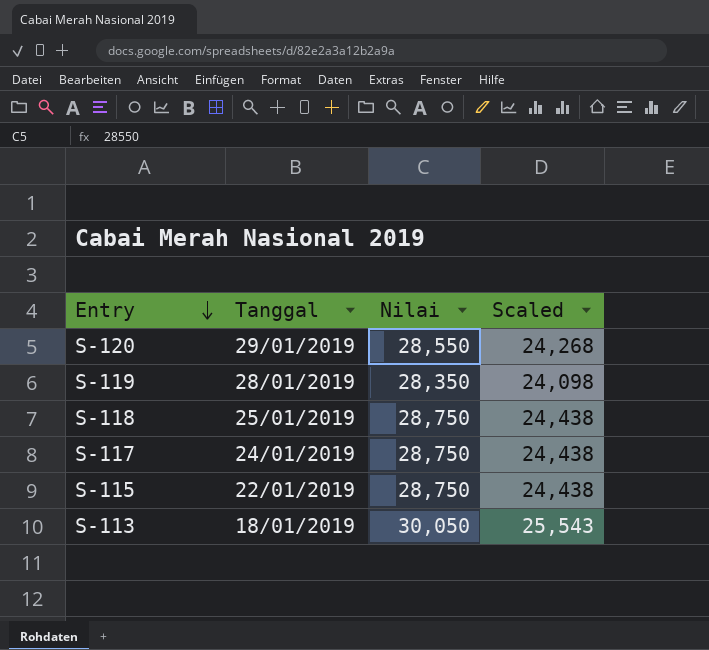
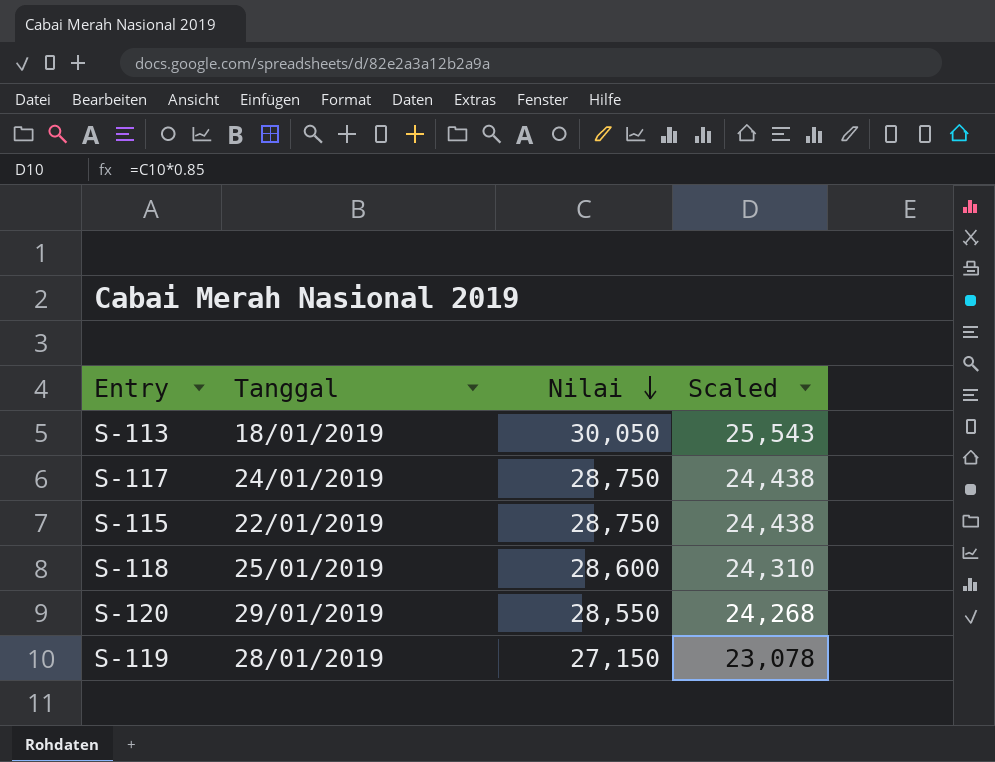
row order: Entry descending -> Nilai descending
S-118 | Nilai: 28,750 -> 28,600
S-118 | Scaled: 24,438 -> 24,310
S-119 | Nilai: 28,350 -> 27,150
S-119 | Scaled: 24,098 -> 23,078

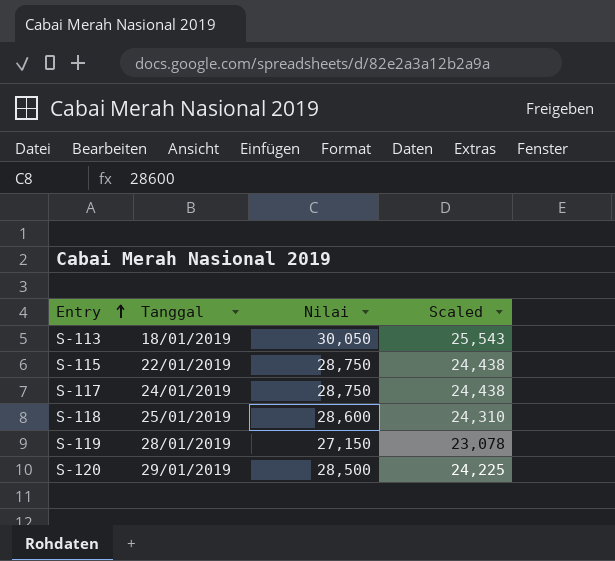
row order: Nilai descending -> Entry ascending
S-120 | Nilai: 28,550 -> 28,500
S-120 | Scaled: 24,268 -> 24,225

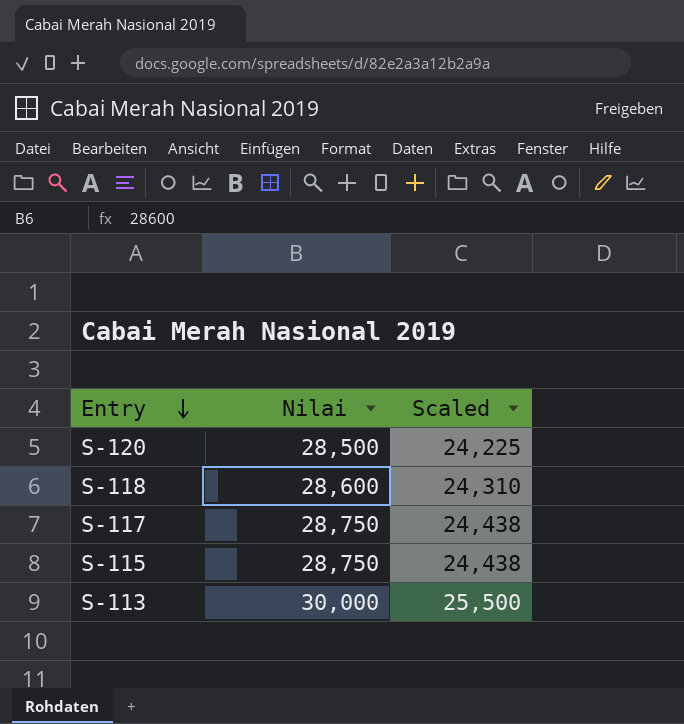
row order: Entry ascending -> Entry descending
column Tanggal | position: 2 -> none
row S-119: 28/01/2019 | 27,150 | 23,078 -> none
S-113 | Nilai: 30,050 -> 30,000
S-113 | Scaled: 25,543 -> 25,500

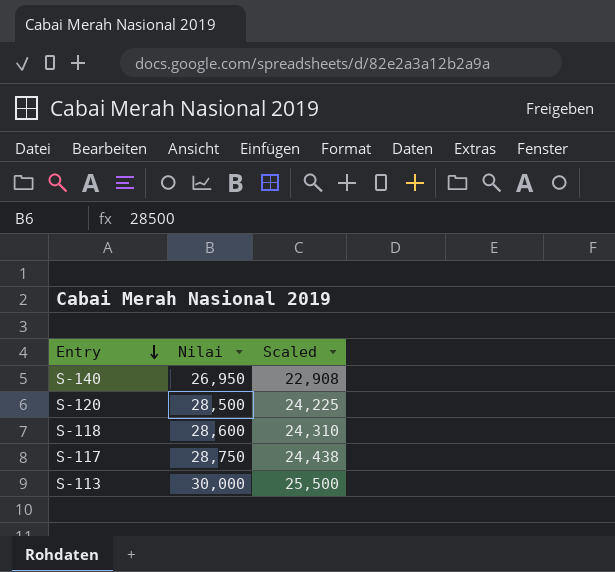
row S-115: 28,750 | 24,438 -> none
row S-140: none -> 26,950 | 22,908

